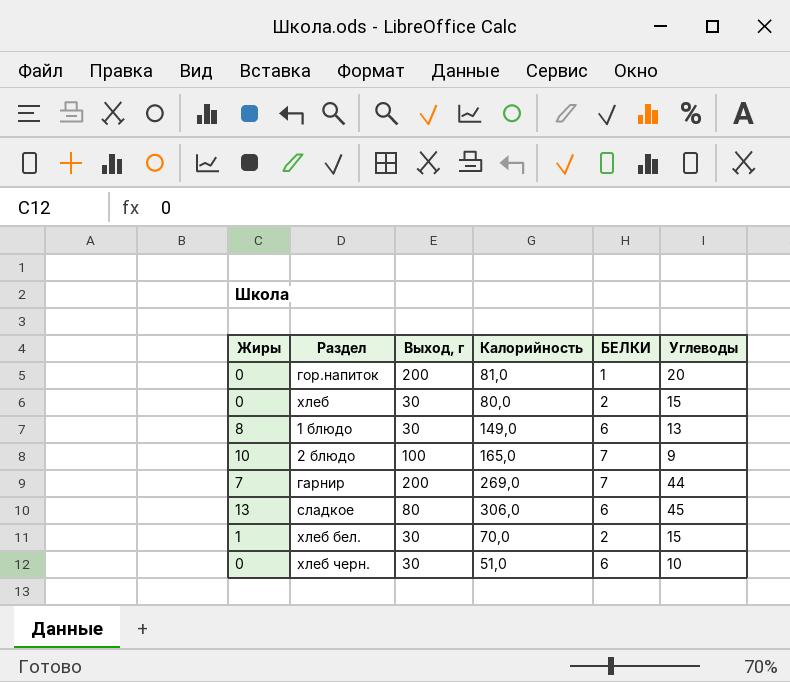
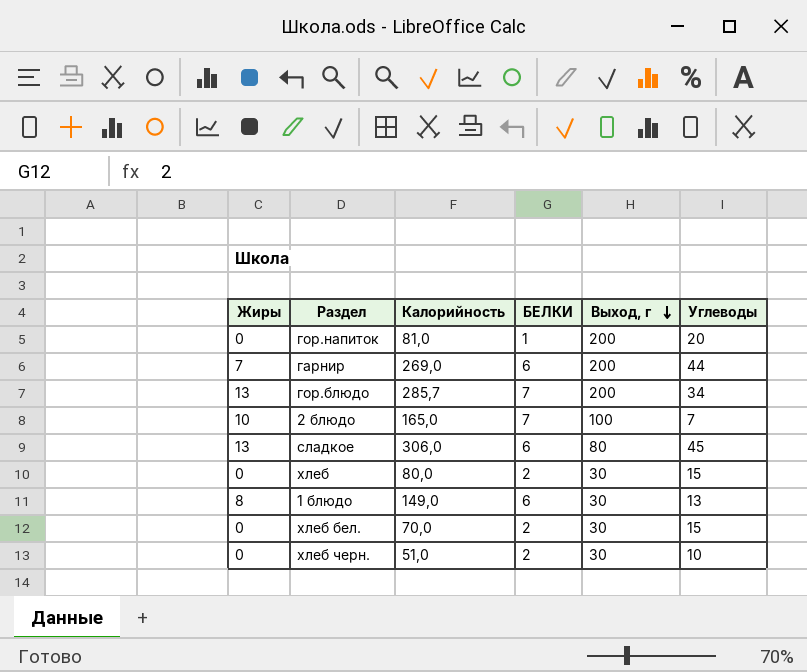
row order: none -> Выход, г descending
column Выход, г | position: 3 -> 5
гарнир | БЕЛКИ: 7 -> 6
row гор.блюдо: none -> 13 | 285,7 | 7 | 200 | 34
2 блюдо | Углеводы: 9 -> 7
хлеб бел. | Жиры: 1 -> 0
хлеб черн. | БЕЛКИ: 6 -> 2

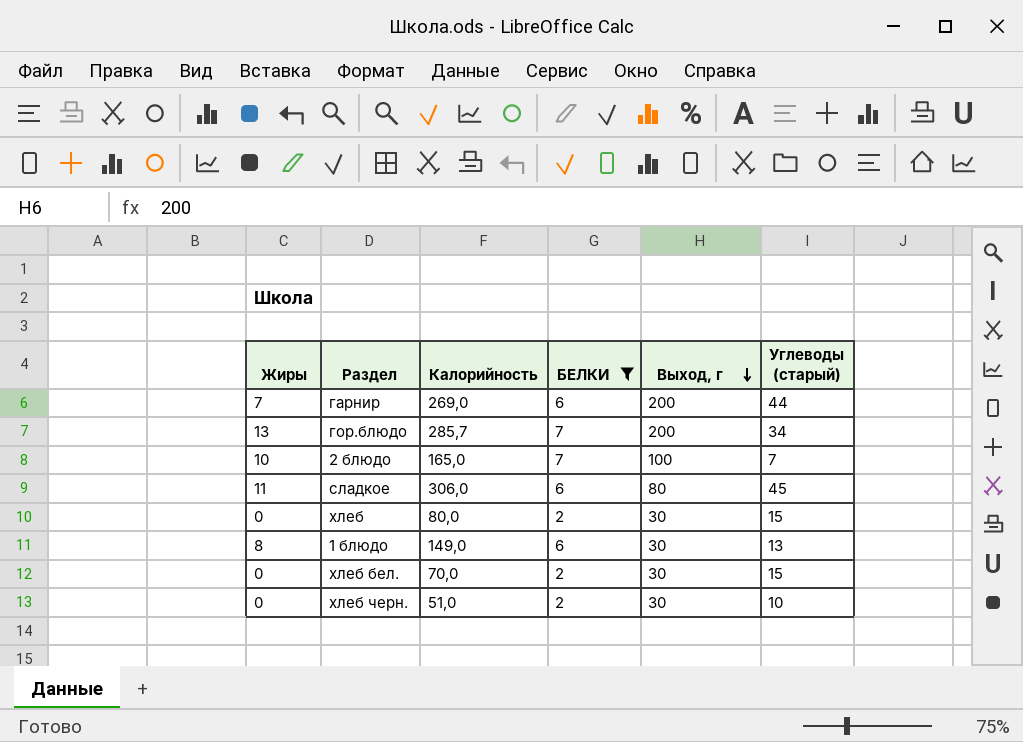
filter: none -> БЕЛКИ != 1
column name: Углеводы -> Углеводы (старый)
сладкое | Жиры: 13 -> 11

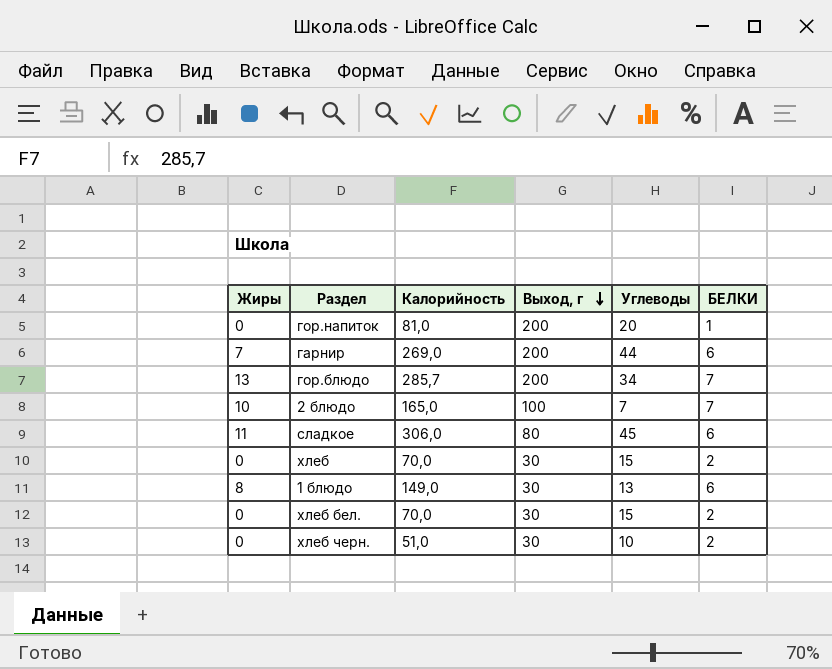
filter: БЕЛКИ != 1 -> none
column name: Углеводы (старый) -> Углеводы
column БЕЛКИ | position: 4 -> 6
хлеб | Калорийность: 80,0 -> 70,0

